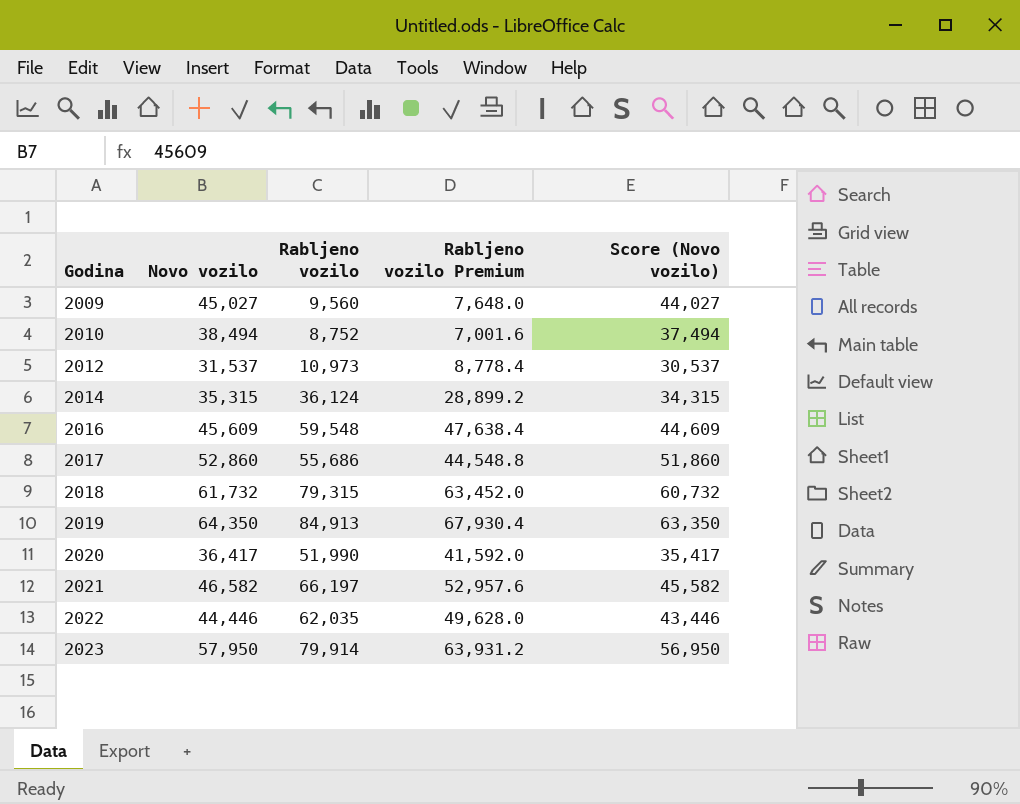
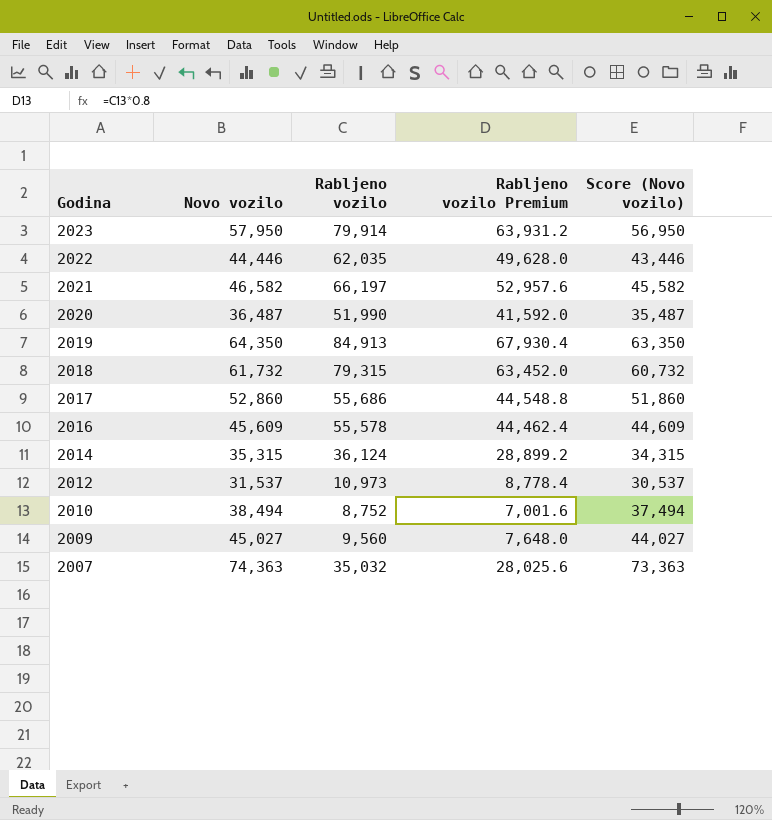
row order: Godina ascending -> Godina descending
2020 | Novo vozilo: 36,417 -> 36,487
2020 | Score (Novo vozilo): 35,417 -> 35,487
2016 | Rabljeno vozilo: 59,548 -> 55,578
2016 | Rabljeno vozilo Premium: 47,638.4 -> 44,462.4
row 2007: none -> 74,363 | 35,032 | 28,025.6 | 73,363

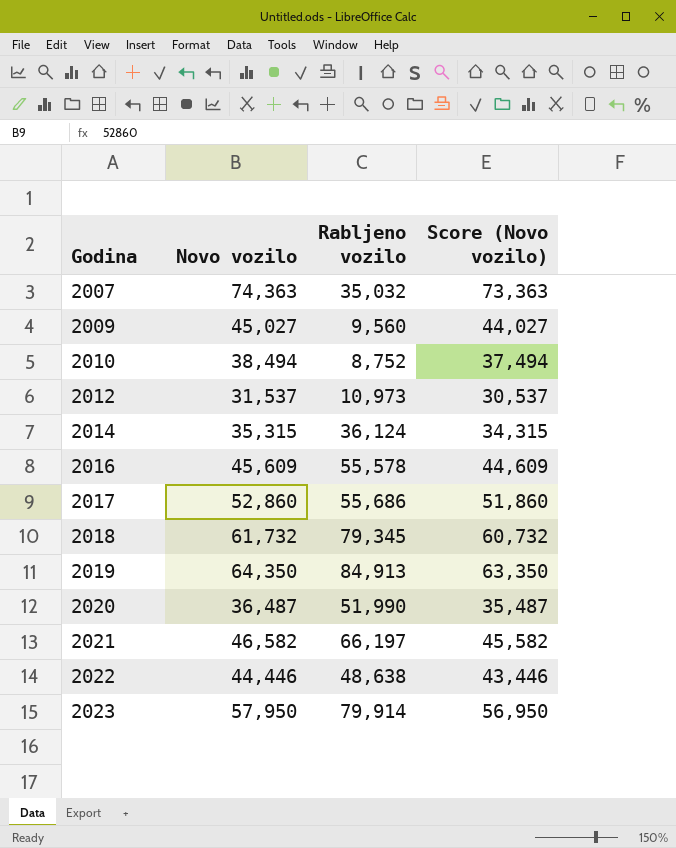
row order: Godina descending -> Godina ascending
column Rabljeno vozilo Premium | formula: [Rabljeno vozilo] * 0.8 -> none
2018 | Rabljeno vozilo: 79,315 -> 79,345
2022 | Rabljeno vozilo: 62,035 -> 48,638

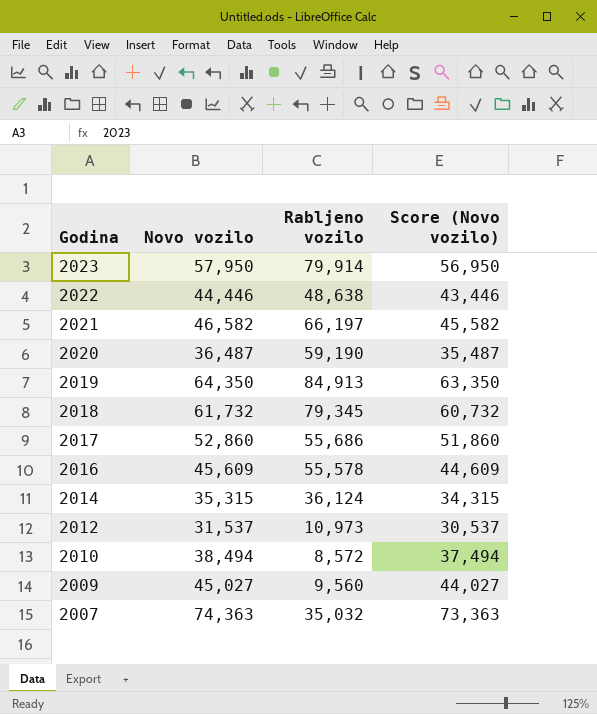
row order: Godina ascending -> Godina descending
2020 | Rabljeno vozilo: 51,990 -> 59,190
2010 | Rabljeno vozilo: 8,752 -> 8,572

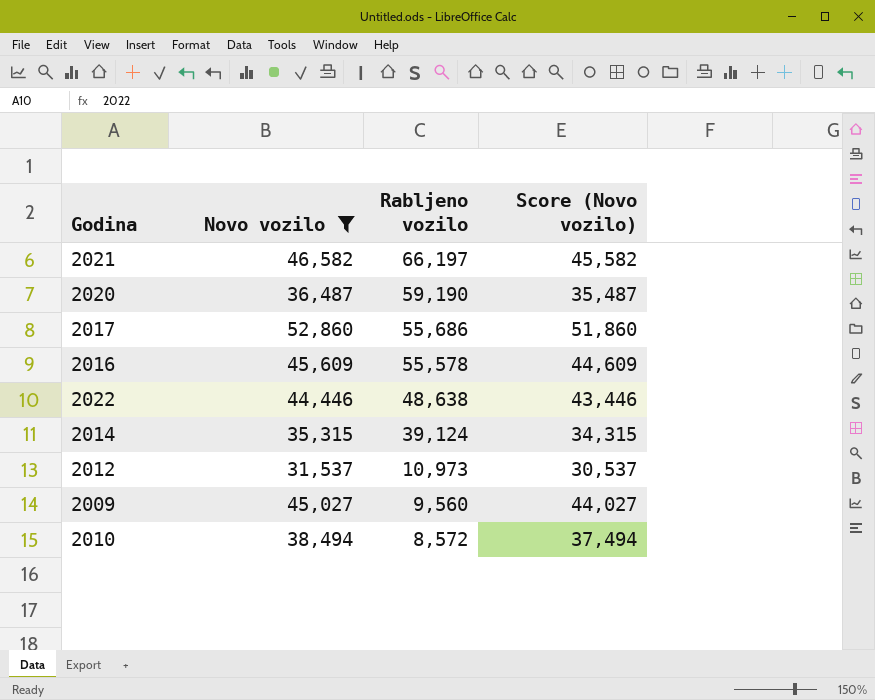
filter: none -> Novo vozilo <= 52,860
row order: Godina descending -> Rabljeno vozilo descending
2014 | Rabljeno vozilo: 36,124 -> 39,124

